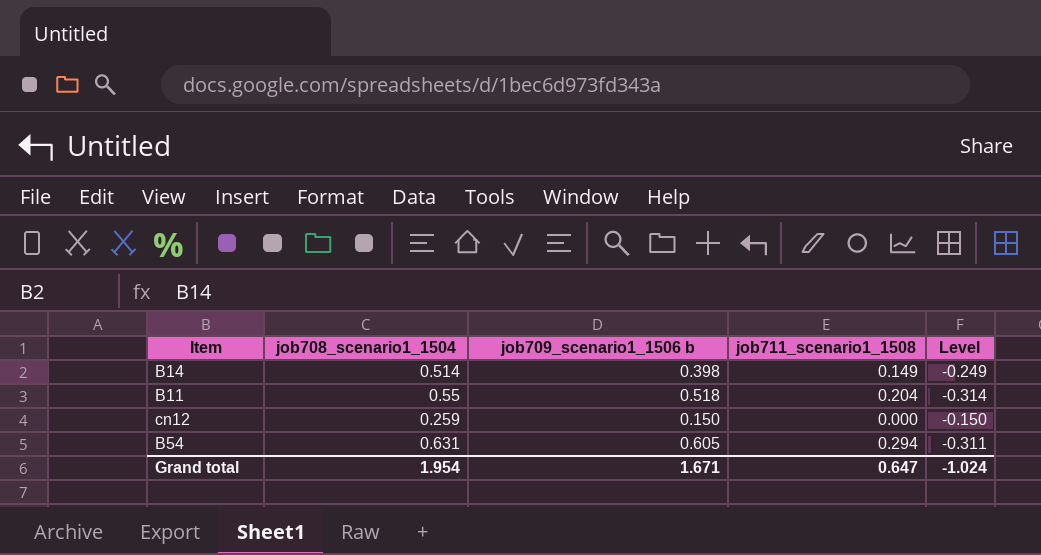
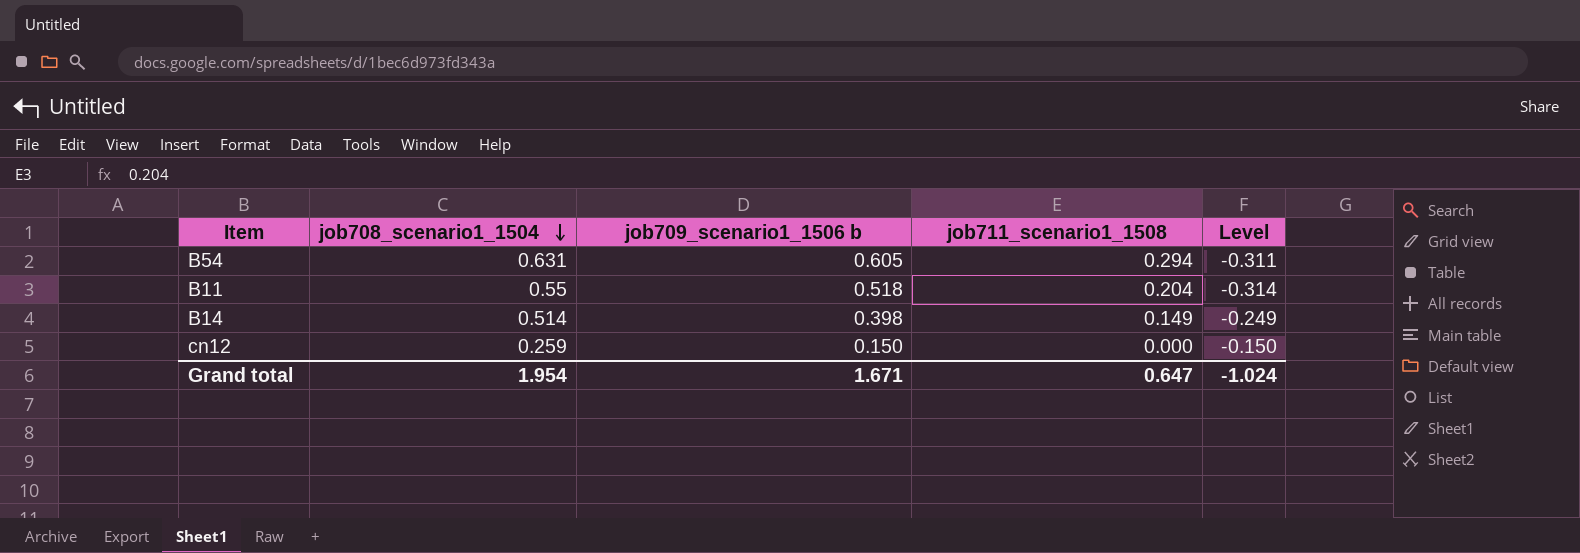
row order: none -> job708_scenario1_1504 descending

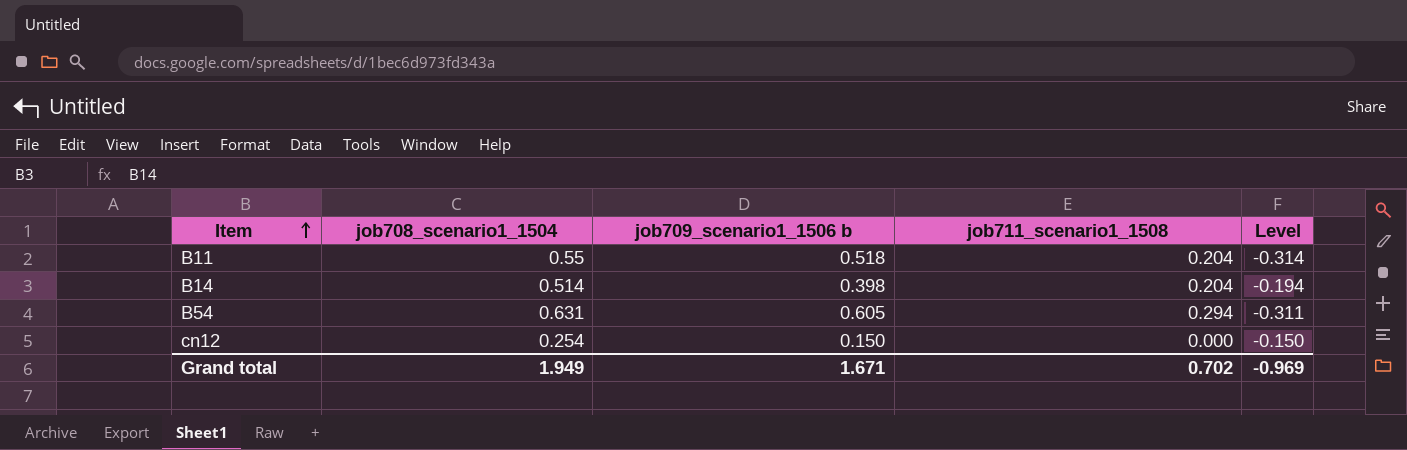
row order: job708_scenario1_1504 descending -> Item ascending
B14 | job711_scenario1_1508: 0.149 -> 0.204
B14 | Level: -0.249 -> -0.194
cn12 | job708_scenario1_1504: 0.259 -> 0.254
Grand total | job708_scenario1_1504: 1.954 -> 1.949
Grand total | job711_scenario1_1508: 0.647 -> 0.702
Grand total | Level: -1.024 -> -0.969

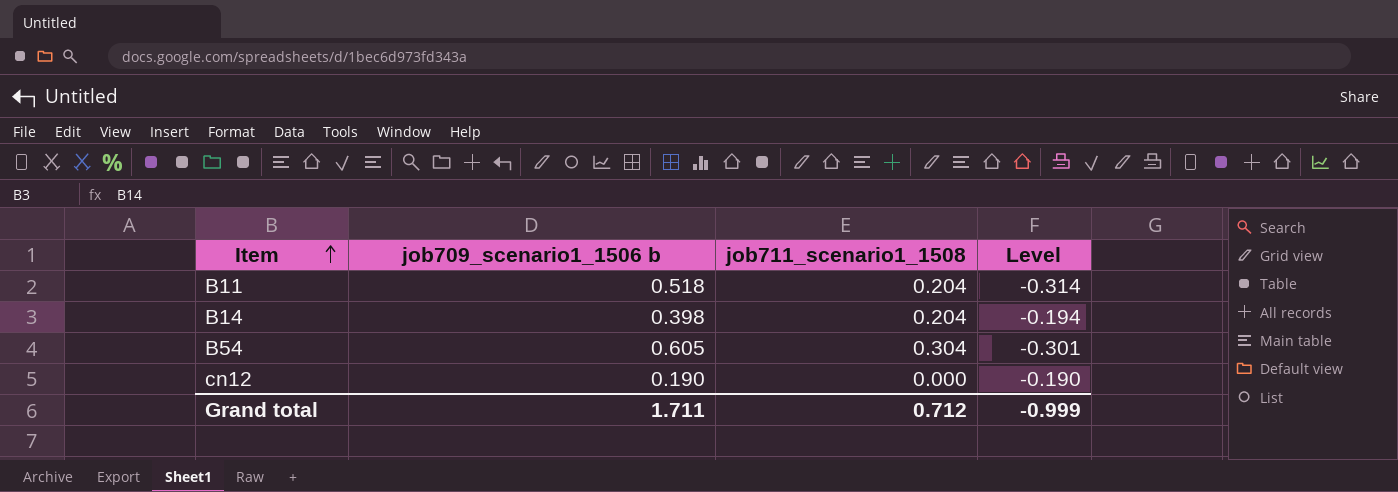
column job708_scenario1_1504 | position: 2 -> none
B54 | job711_scenario1_1508: 0.294 -> 0.304
B54 | Level: -0.311 -> -0.301
cn12 | job709_scenario1_1506 b: 0.150 -> 0.190
cn12 | Level: -0.150 -> -0.190
Grand total | job709_scenario1_1506 b: 1.671 -> 1.711
Grand total | job711_scenario1_1508: 0.702 -> 0.712
Grand total | Level: -0.969 -> -0.999

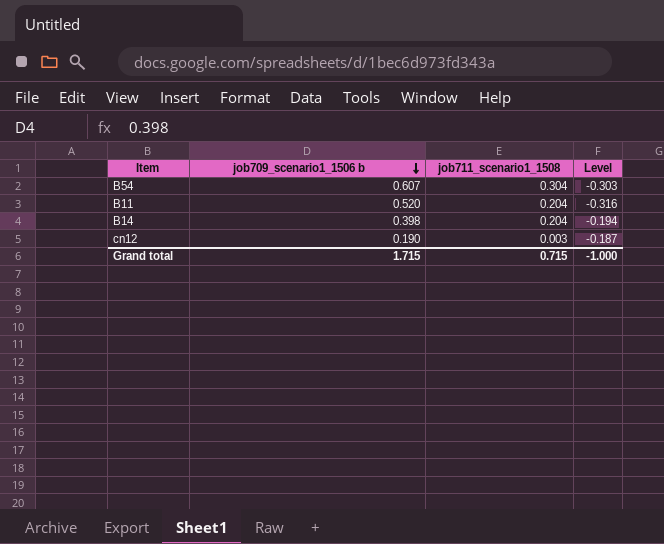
row order: Item ascending -> job709_scenario1_1506 b descending
B54 | job709_scenario1_1506 b: 0.605 -> 0.607
B54 | Level: -0.301 -> -0.303
B11 | job709_scenario1_1506 b: 0.518 -> 0.520
B11 | Level: -0.314 -> -0.316
cn12 | job711_scenario1_1508: 0.000 -> 0.003
cn12 | Level: -0.190 -> -0.187
Grand total | job709_scenario1_1506 b: 1.711 -> 1.715
Grand total | job711_scenario1_1508: 0.712 -> 0.715
Grand total | Level: -0.999 -> -1.000

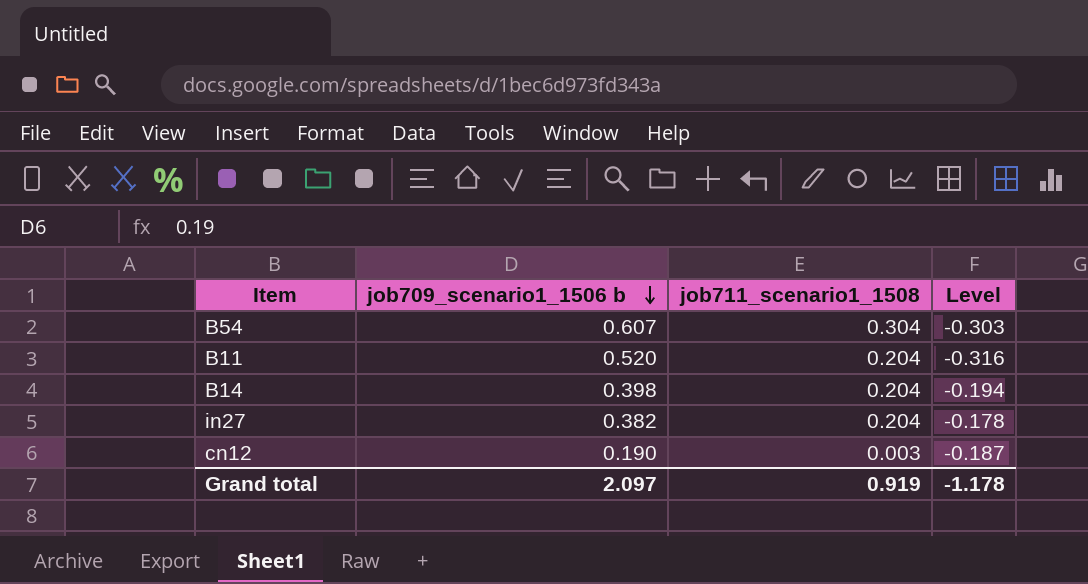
row in27: none -> 0.382 | 0.204 | -0.178
Grand total | job709_scenario1_1506 b: 1.715 -> 2.097
Grand total | job711_scenario1_1508: 0.715 -> 0.919
Grand total | Level: -1.000 -> -1.178

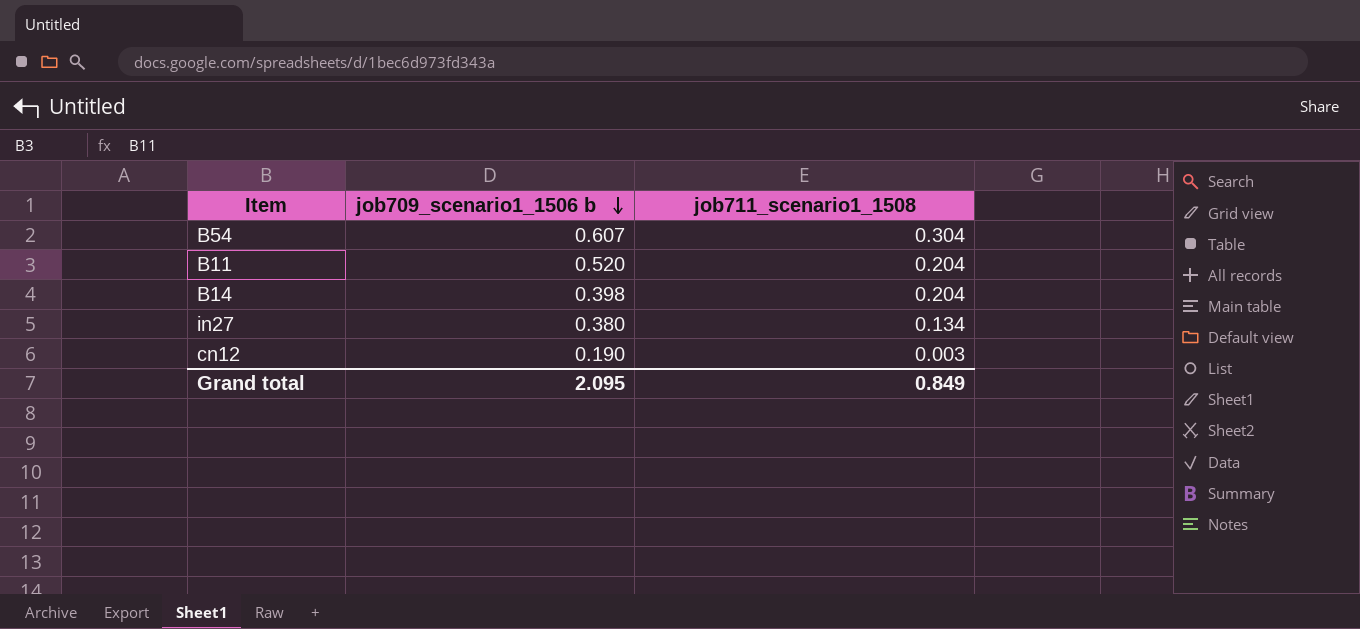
column Level | formula: [job711_scenario1_1508] - [job709_scenario1_1506 b] -> none
in27 | job709_scenario1_1506 b: 0.382 -> 0.380
in27 | job711_scenario1_1508: 0.204 -> 0.134
Grand total | job709_scenario1_1506 b: 2.097 -> 2.095
Grand total | job711_scenario1_1508: 0.919 -> 0.849

